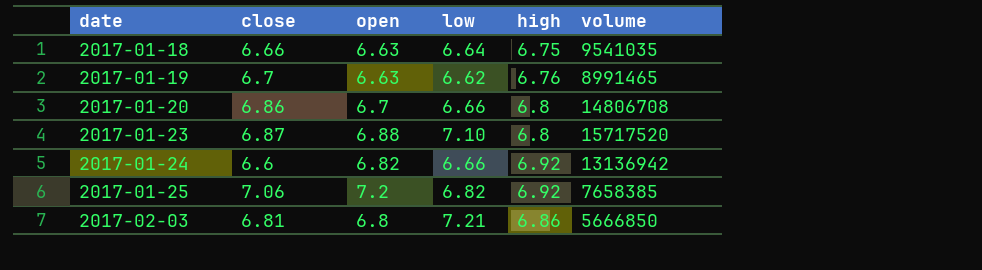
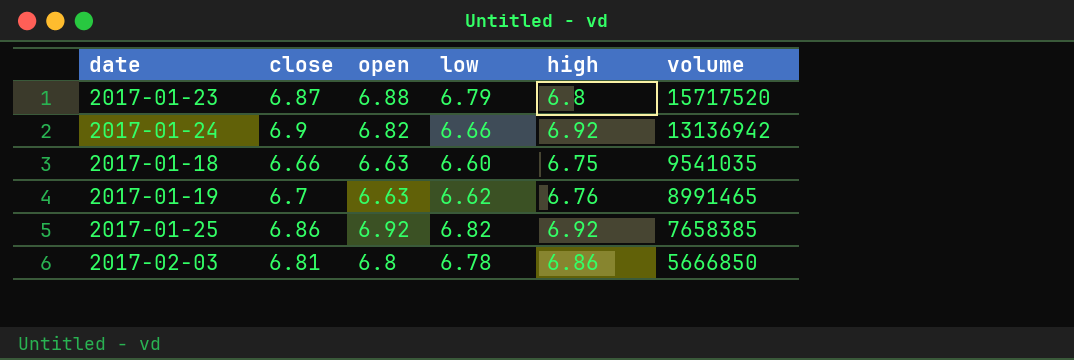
row order: date ascending -> volume descending
row 2017-01-20: 6.86 | 6.7 | 6.66 | 6.8 | 14806708 -> none
2017-01-23 | low: 7.10 -> 6.79
2017-01-24 | close: 6.6 -> 6.9
2017-01-18 | low: 6.64 -> 6.60
2017-01-25 | close: 7.06 -> 6.86
2017-01-25 | open: 7.2 -> 6.92
2017-02-03 | low: 7.21 -> 6.78

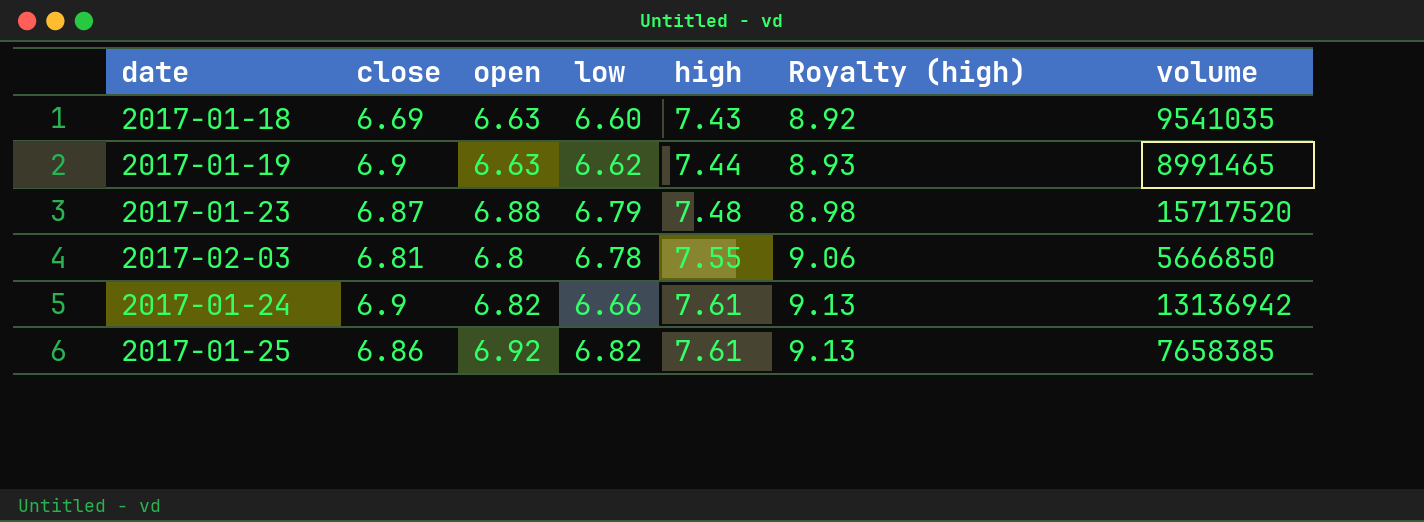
row order: volume descending -> high ascending
column Royalty (high) | formula: none -> [high] * 1.2
2017-01-18 | close: 6.66 -> 6.69
2017-01-18 | high: 6.75 -> 7.43
2017-01-19 | close: 6.7 -> 6.9
2017-01-19 | high: 6.76 -> 7.44
2017-01-23 | high: 6.8 -> 7.48
2017-02-03 | high: 6.86 -> 7.55
2017-01-24 | high: 6.92 -> 7.61
2017-01-25 | high: 6.92 -> 7.61

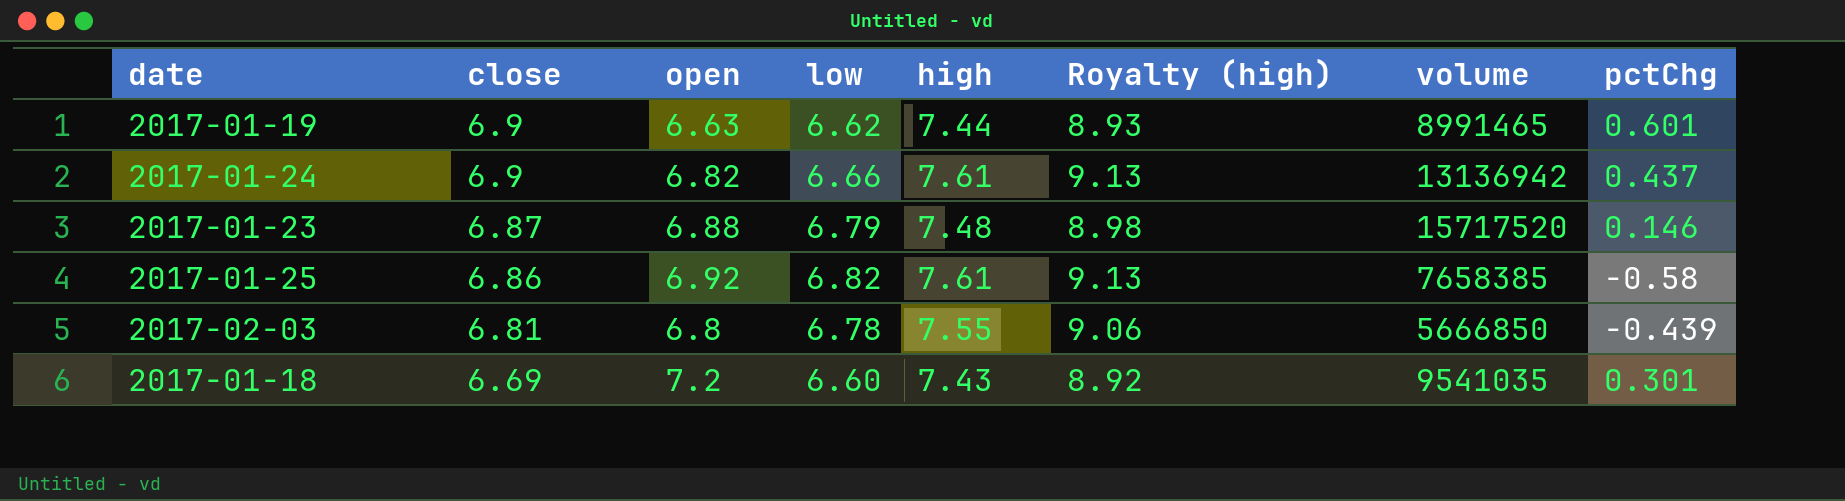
row order: high ascending -> close descending
column pctChg | position: none -> 8
2017-01-18 | open: 6.63 -> 7.2

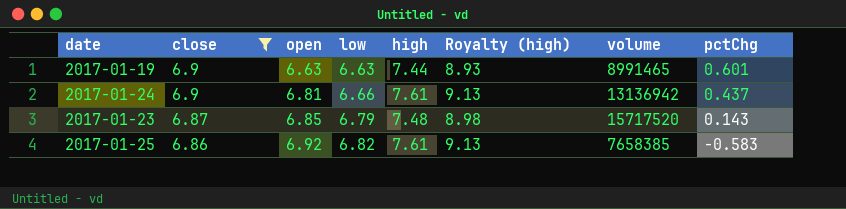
filter: none -> close >= 6.86
2017-01-19 | low: 6.62 -> 6.63
2017-01-24 | open: 6.82 -> 6.81
2017-01-23 | open: 6.88 -> 6.85
2017-01-23 | pctChg: 0.146 -> 0.143
2017-01-25 | pctChg: -0.58 -> -0.583

